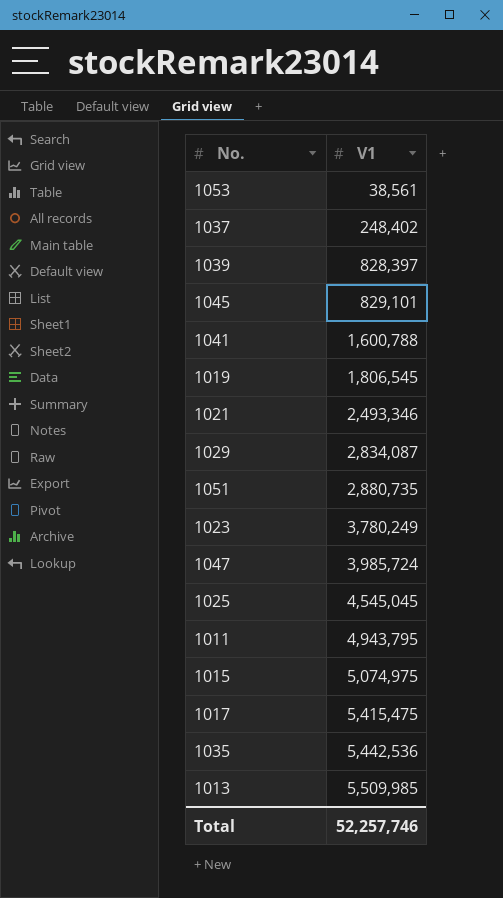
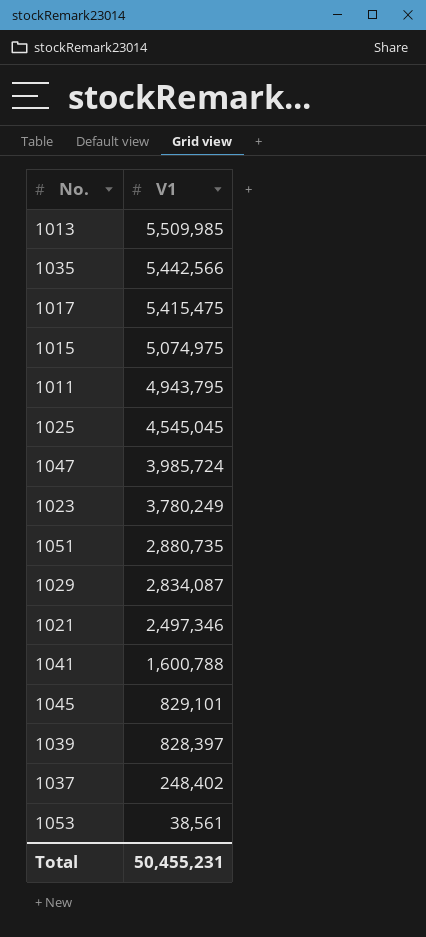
row order: V1 ascending -> V1 descending
row 1019: 1,806,545 -> none
1035 | V1: 5,442,536 -> 5,442,566
1021 | V1: 2,493,346 -> 2,497,346
Total | V1: 52,257,746 -> 50,455,231

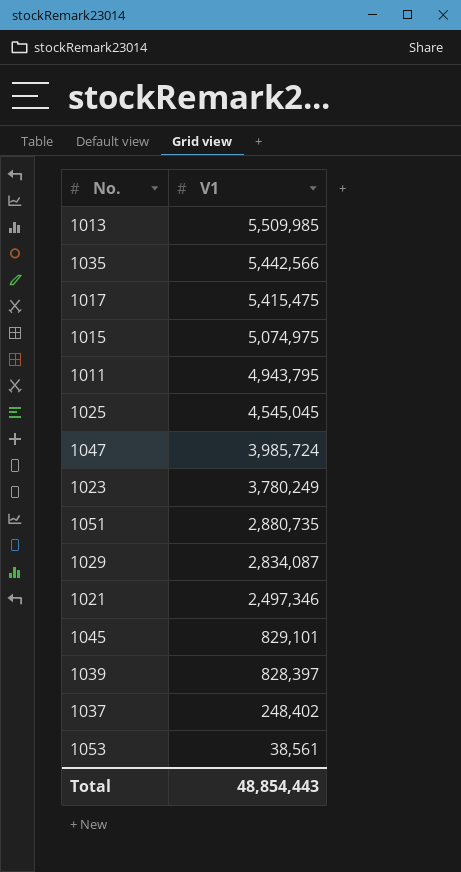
row 1041: 1,600,788 -> none
Total | V1: 50,455,231 -> 48,854,443

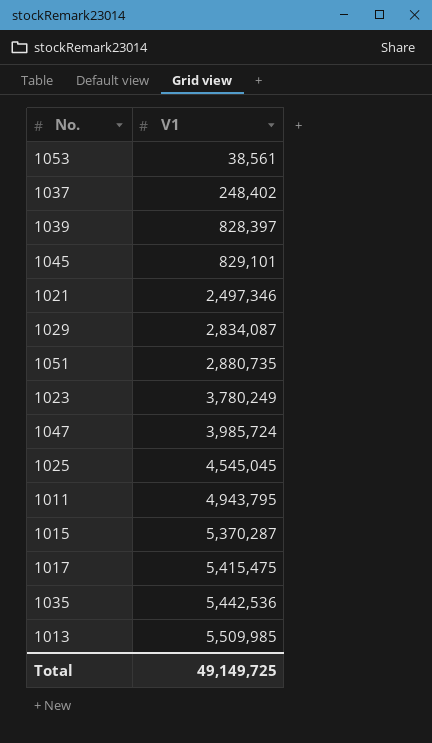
row order: V1 descending -> V1 ascending
1015 | V1: 5,074,975 -> 5,370,287
1035 | V1: 5,442,566 -> 5,442,536
Total | V1: 48,854,443 -> 49,149,725

